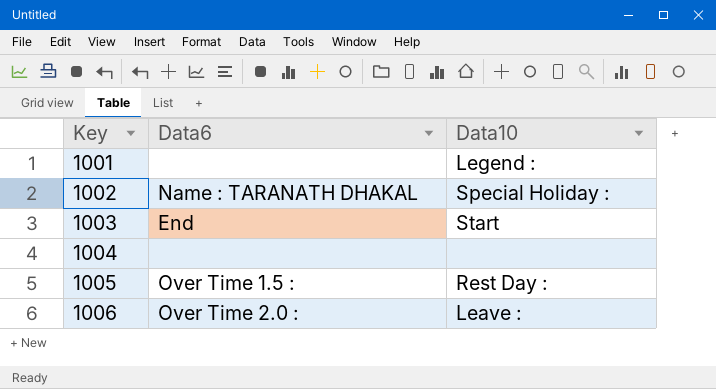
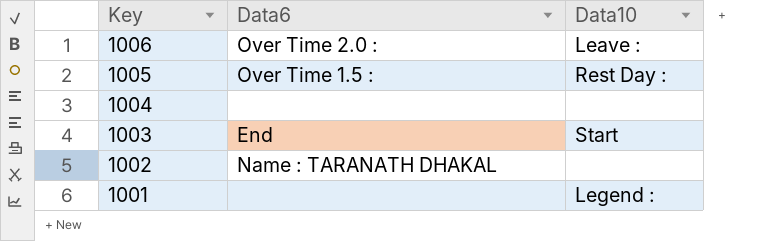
row order: Key ascending -> Key descending
1002 | Data10: Special Holiday : -> none

